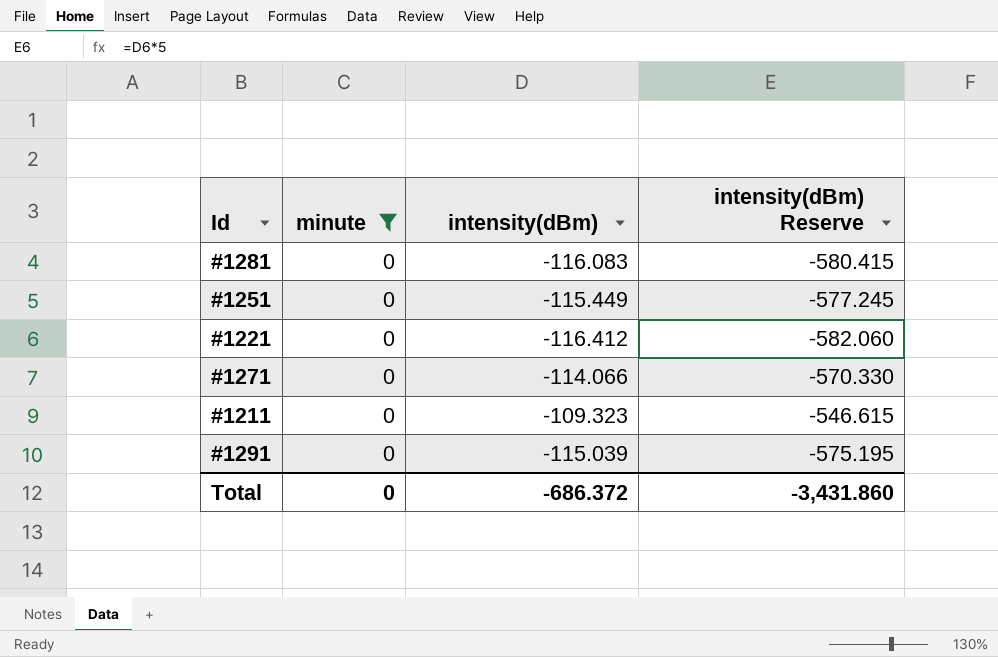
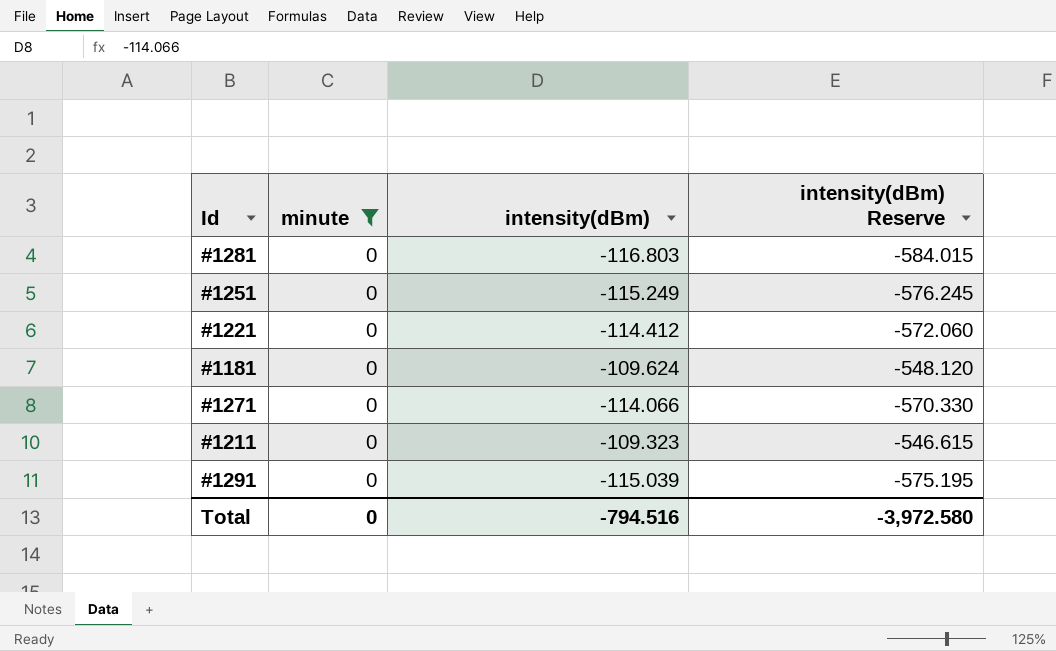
#1281 | intensity(dBm): -116.083 -> -116.803
#1281 | intensity(dBm) Reserve: -580.415 -> -584.015
#1251 | intensity(dBm): -115.449 -> -115.249
#1251 | intensity(dBm) Reserve: -577.245 -> -576.245
#1221 | intensity(dBm): -116.412 -> -114.412
#1221 | intensity(dBm) Reserve: -582.060 -> -572.060
row #1181: none -> 0 | -109.624 | -548.120
Total | intensity(dBm): -686.372 -> -794.516
Total | intensity(dBm) Reserve: -3,431.860 -> -3,972.580

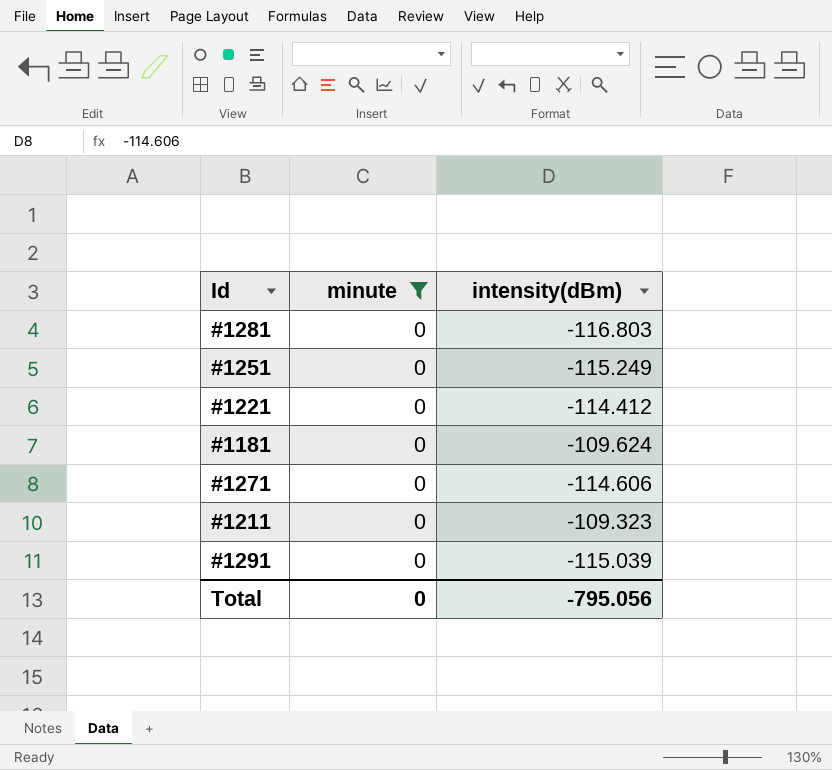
column intensity(dBm) Reserve | formula: [intensity(dBm)] * 5 -> none
#1271 | intensity(dBm): -114.066 -> -114.606
Total | intensity(dBm): -794.516 -> -795.056

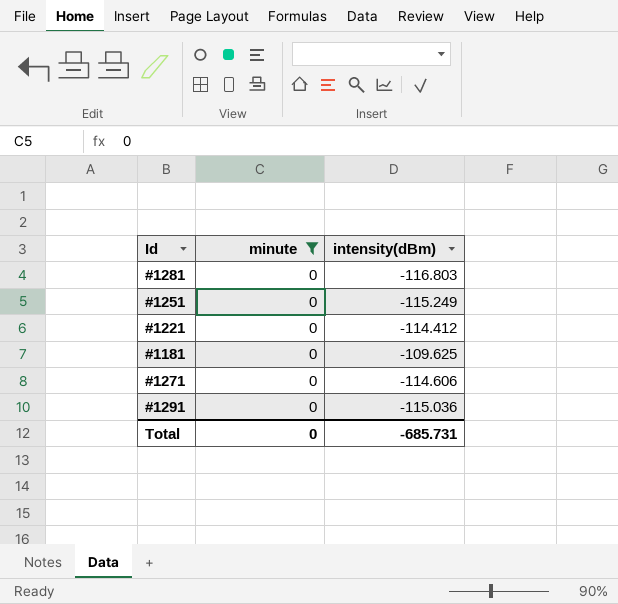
row #1211: 0 | -109.323 -> none
#1181 | intensity(dBm): -109.624 -> -109.625
#1291 | intensity(dBm): -115.039 -> -115.036
Total | intensity(dBm): -795.056 -> -685.731

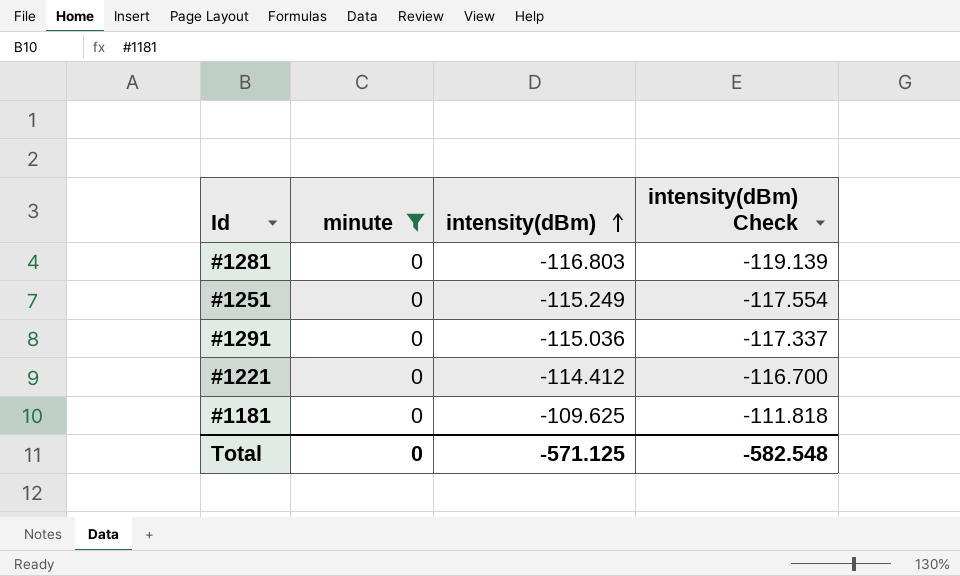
row order: none -> intensity(dBm) ascending
column intensity(dBm) Check | formula: none -> [intensity(dBm)] * 1.02
row #1271: 0 | -114.606 -> none
Total | intensity(dBm): -685.731 -> -571.125

